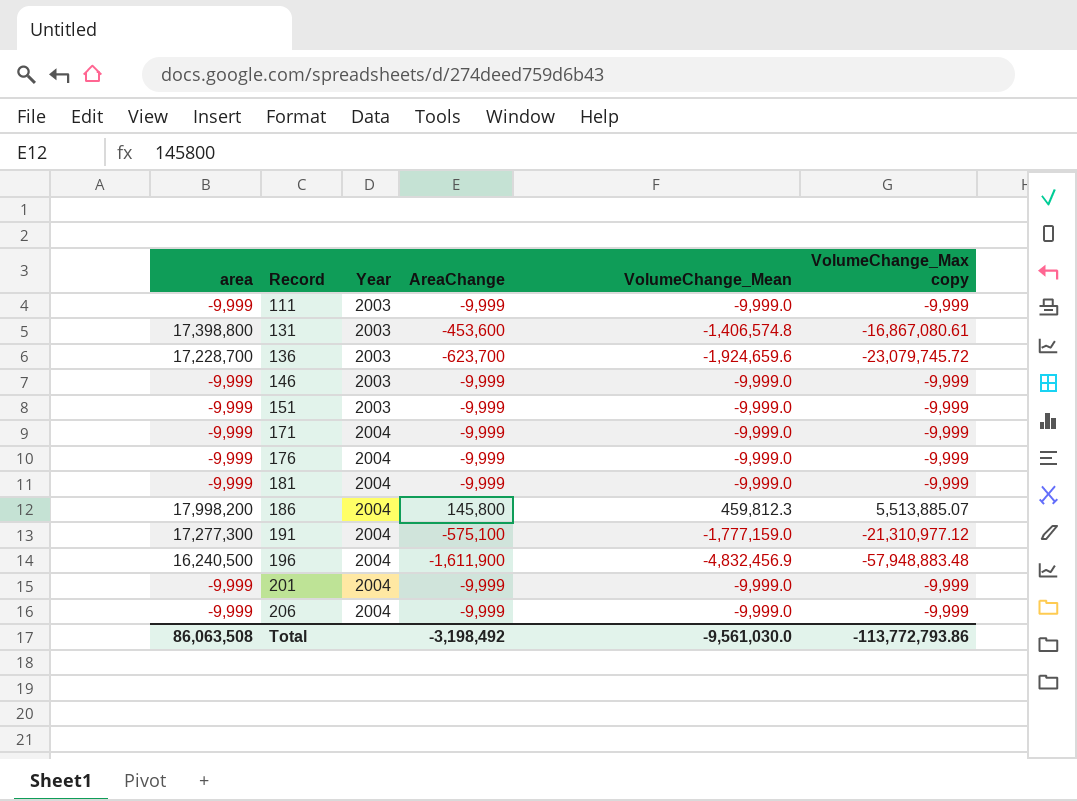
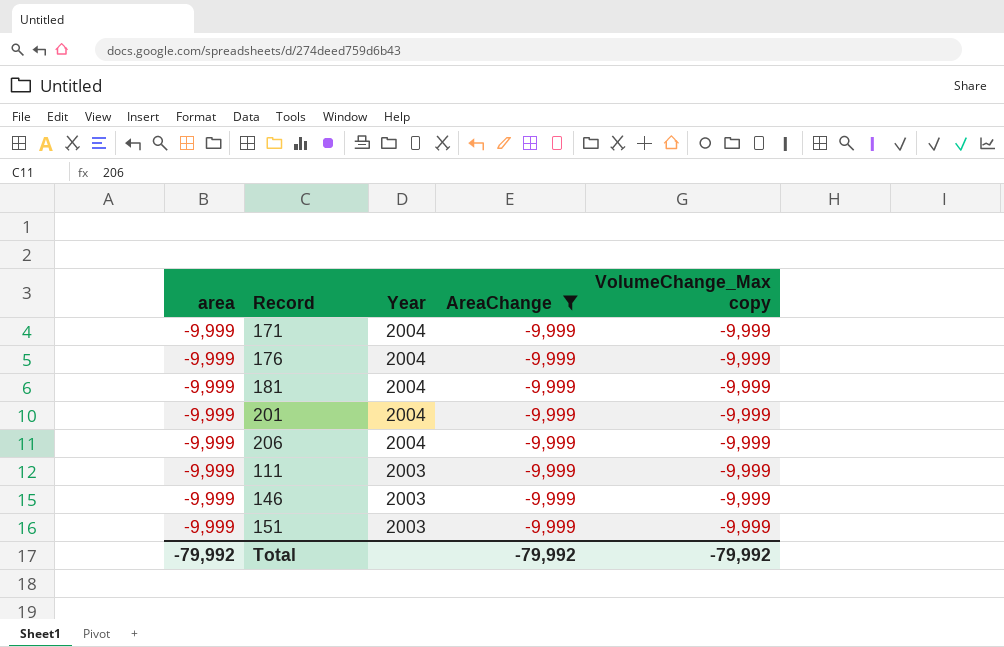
filter: none -> AreaChange = -9,999
row order: Record ascending -> Year descending
column VolumeChange_Mean | position: 5 -> none
Total | area: 86,063,508 -> -79,992
Total | AreaChange: -3,198,492 -> -79,992
Total | VolumeChange_Max copy: -113,772,793.86 -> -79,992

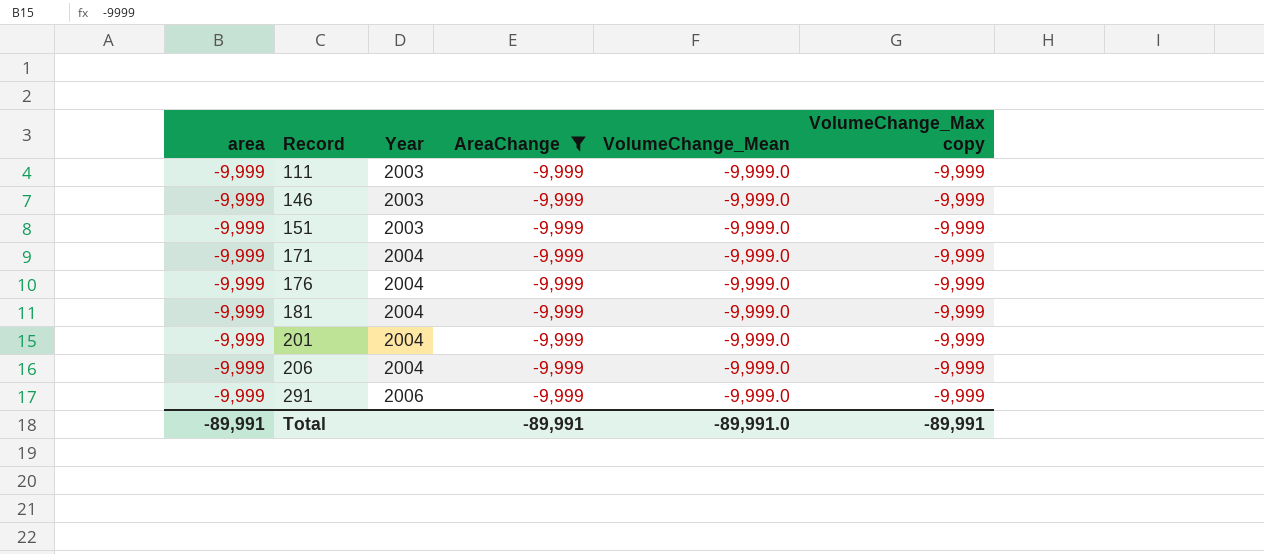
row order: Year descending -> Record ascending
column VolumeChange_Mean | position: none -> 5
row 291: none -> -9,999 | 2006 | -9,999 | -9,999.0 | -9,999
Total | area: -79,992 -> -89,991
Total | AreaChange: -79,992 -> -89,991
Total | VolumeChange_Max copy: -79,992 -> -89,991

